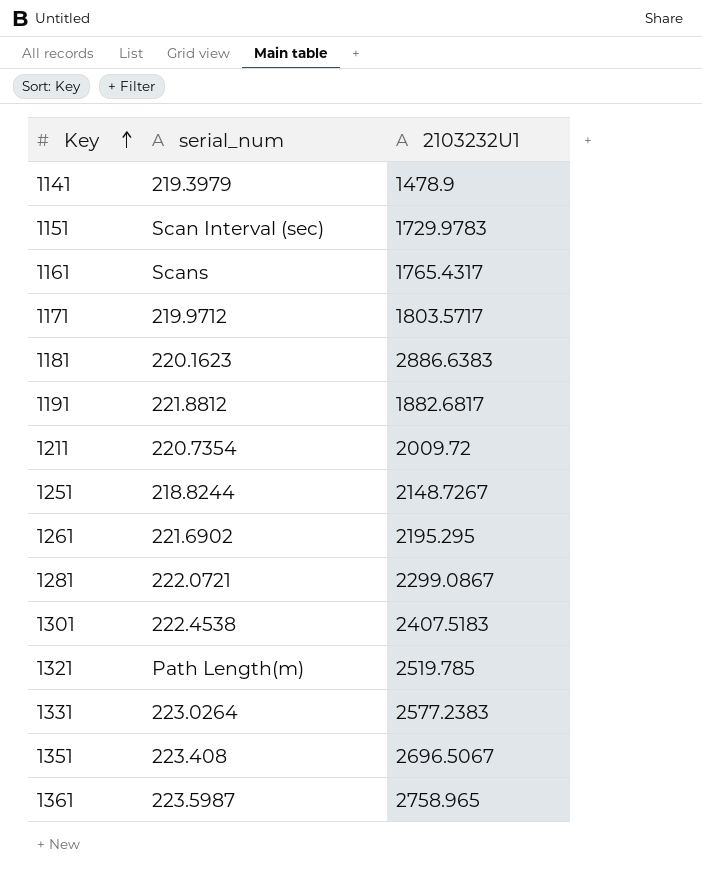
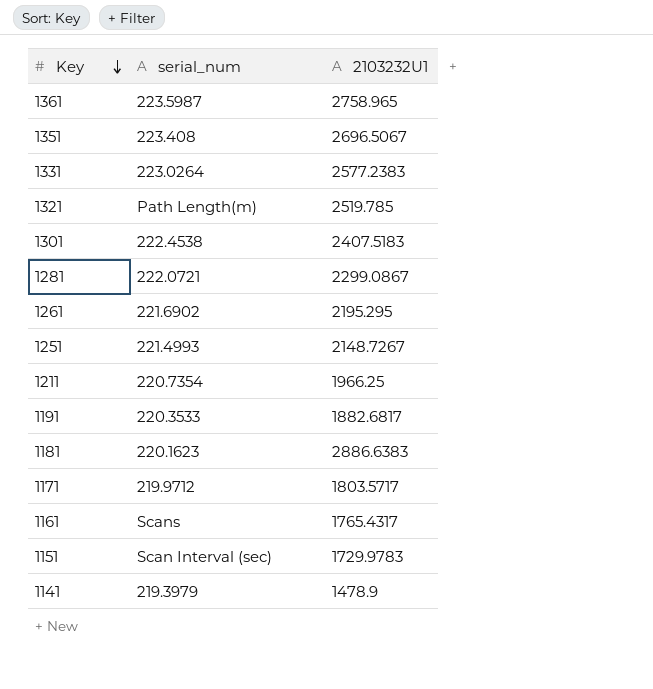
row order: Key ascending -> Key descending
1251 | serial_num: 218.8244 -> 221.4993
1211 | 2103232U1: 2009.72 -> 1966.25
1191 | serial_num: 221.8812 -> 220.3533

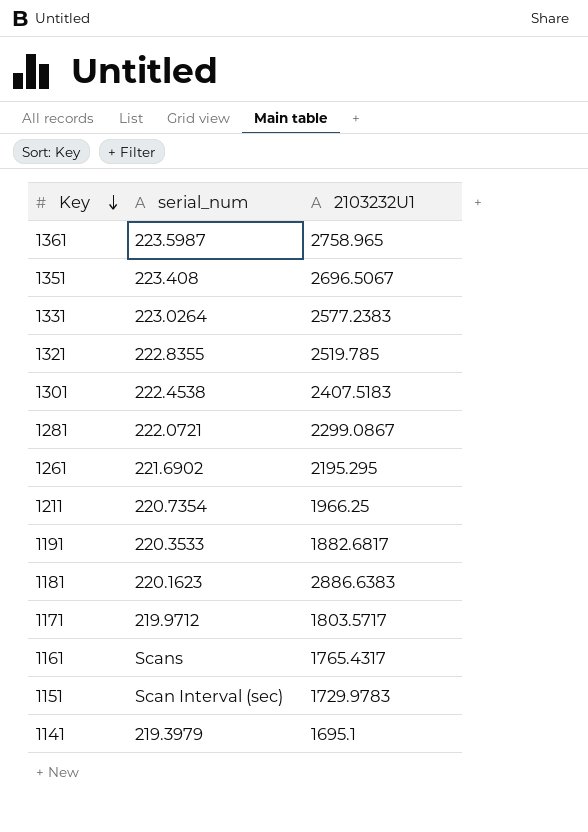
row 1251: 221.4993 | 2148.7267 -> none
1321 | serial_num: Path Length(m) -> 222.8355
1141 | 2103232U1: 1478.9 -> 1695.1

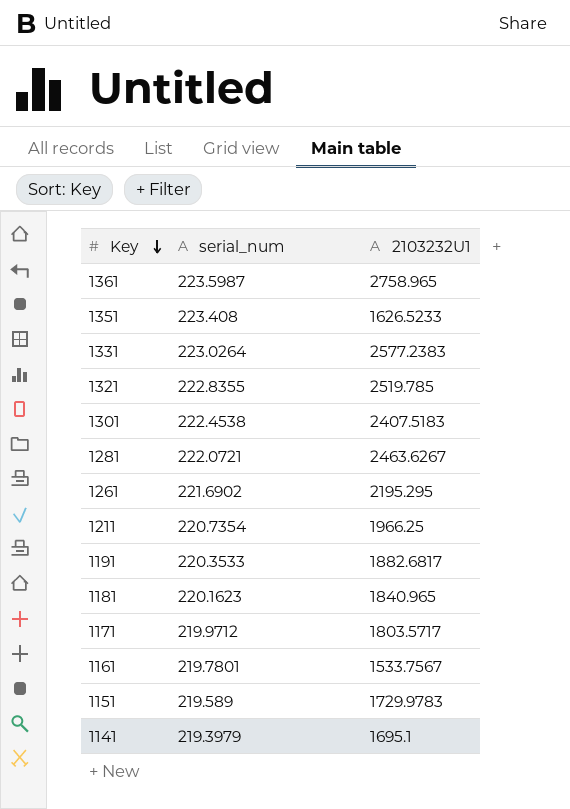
1351 | 2103232U1: 2696.5067 -> 1626.5233
1281 | 2103232U1: 2299.0867 -> 2463.6267
1181 | 2103232U1: 2886.6383 -> 1840.965
1161 | serial_num: Scans -> 219.7801
1161 | 2103232U1: 1765.4317 -> 1533.7567
1151 | serial_num: Scan Interval (sec) -> 219.589

